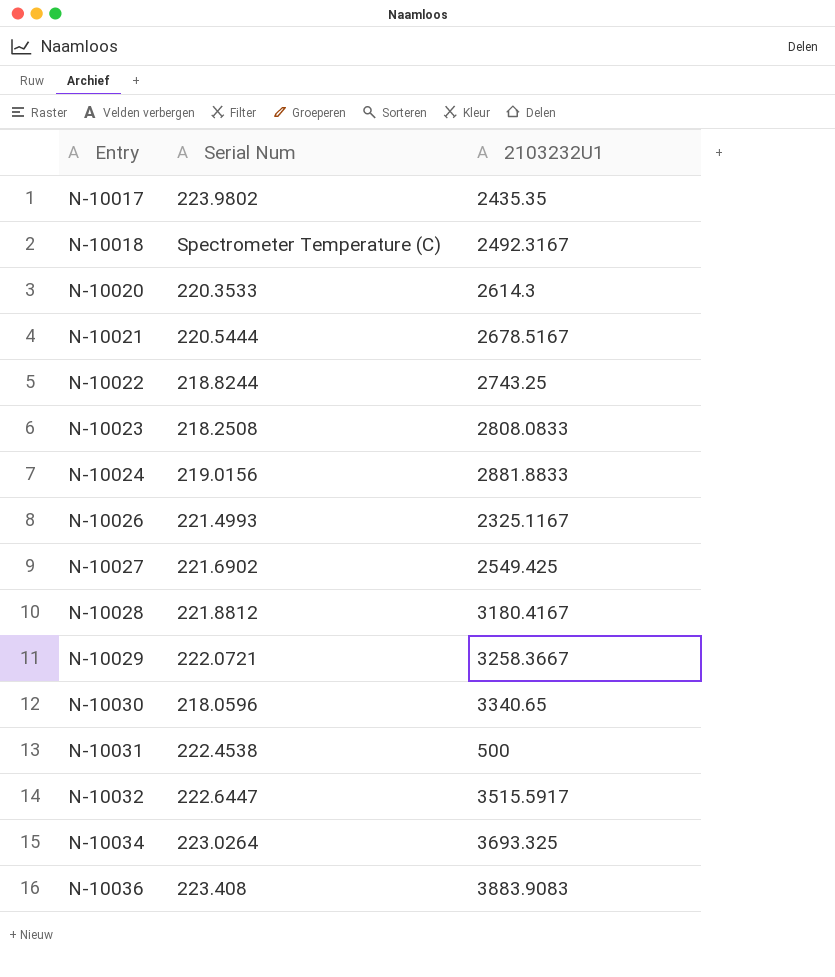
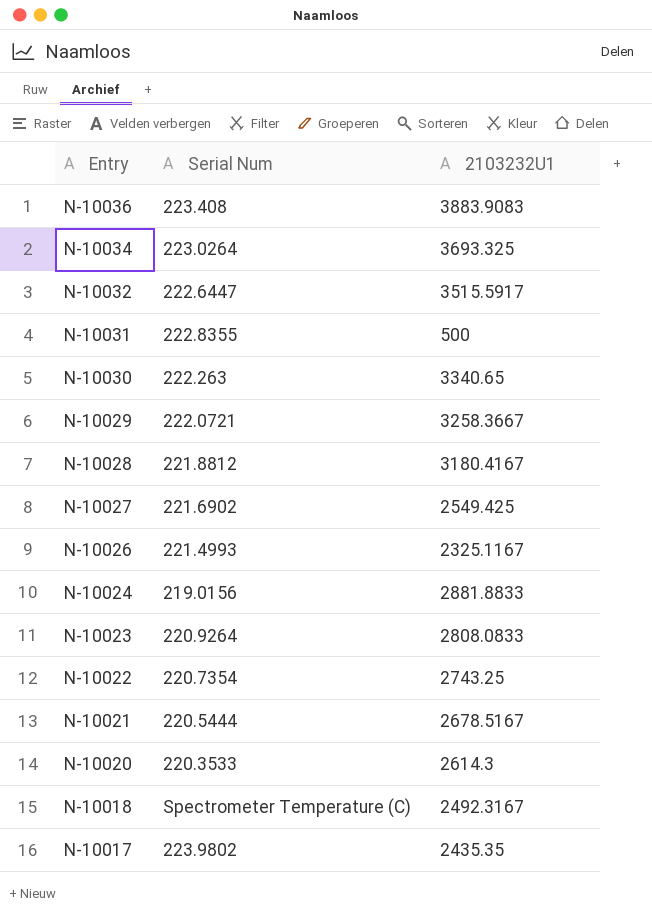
row order: Entry ascending -> Entry descending
N-10031 | Serial Num: 222.4538 -> 222.8355
N-10030 | Serial Num: 218.0596 -> 222.263
N-10023 | Serial Num: 218.2508 -> 220.9264
N-10022 | Serial Num: 218.8244 -> 220.7354

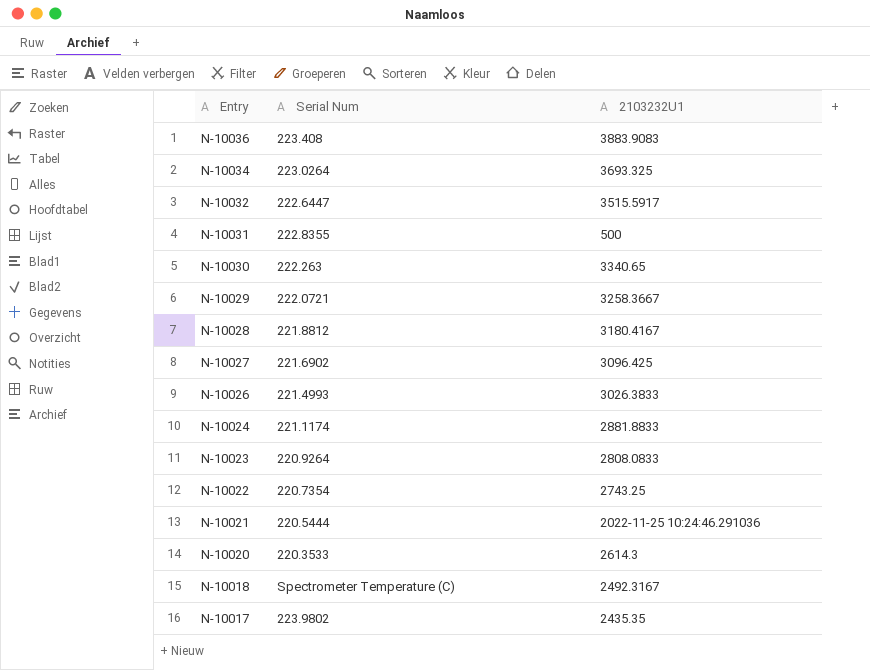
N-10027 | 2103232U1: 2549.425 -> 3096.425
N-10026 | 2103232U1: 2325.1167 -> 3026.3833
N-10024 | Serial Num: 219.0156 -> 221.1174
N-10021 | 2103232U1: 2678.5167 -> 2022-11-25 10:24:46.291036

